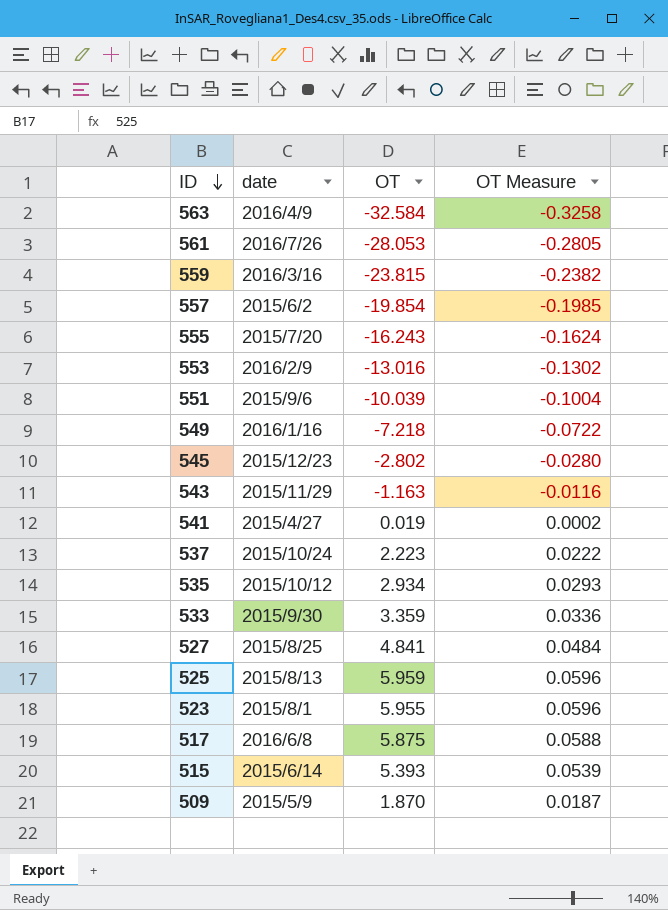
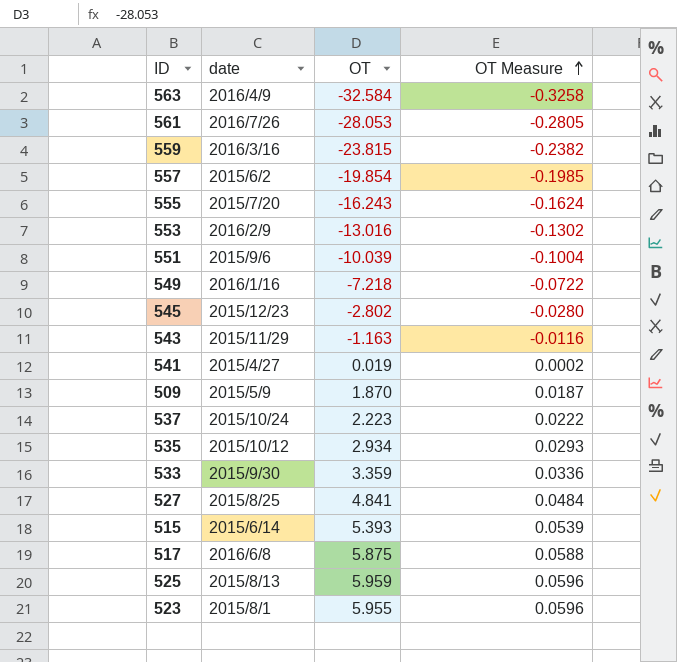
row order: ID descending -> OT Measure ascending

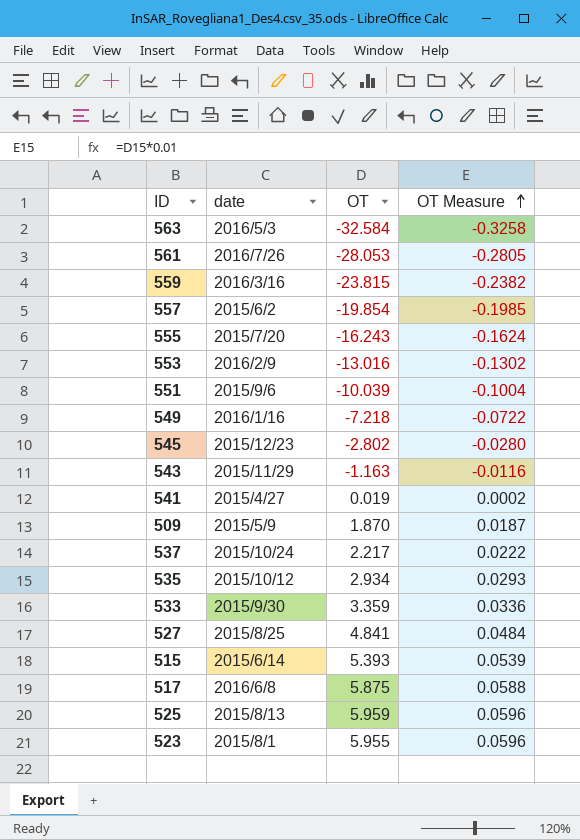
563 | date: 2016/4/9 -> 2016/5/3
537 | OT: 2.223 -> 2.217

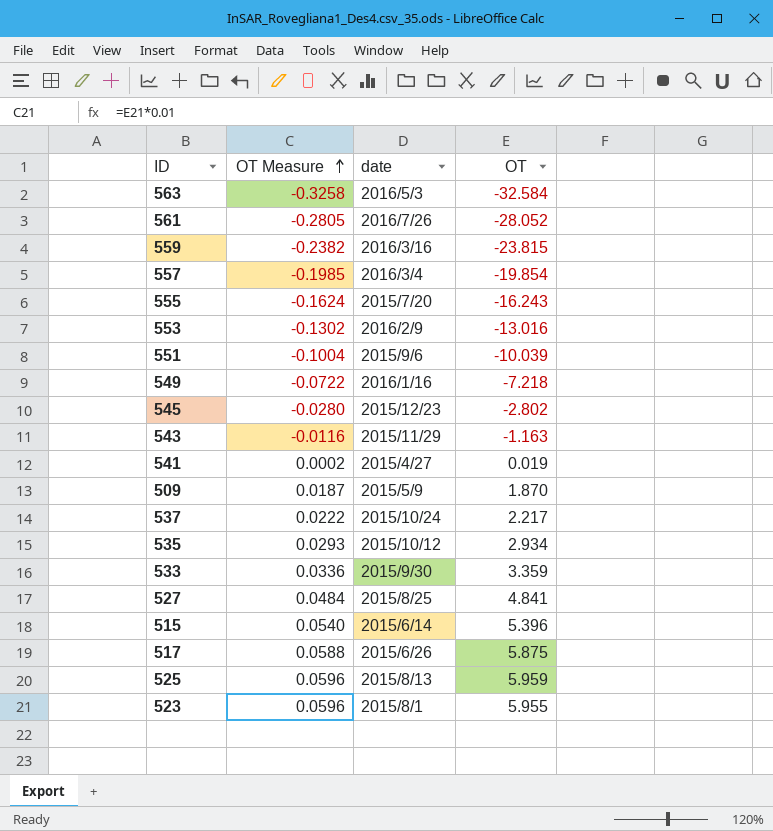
column OT Measure | position: 4 -> 2
561 | OT: -28.053 -> -28.052
557 | date: 2015/6/2 -> 2016/3/4
515 | OT Measure: 0.0539 -> 0.0540
515 | OT: 5.393 -> 5.396
517 | date: 2016/6/8 -> 2015/6/26

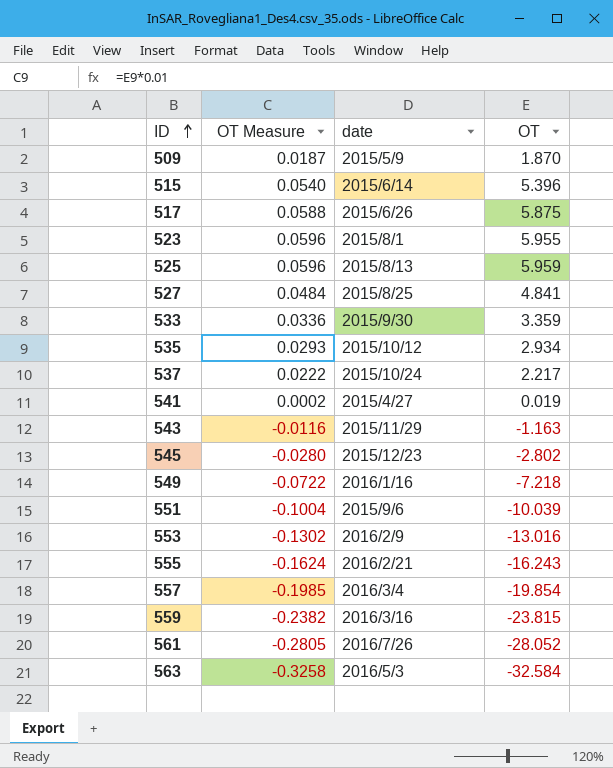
row order: OT Measure ascending -> ID ascending
555 | date: 2015/7/20 -> 2016/2/21

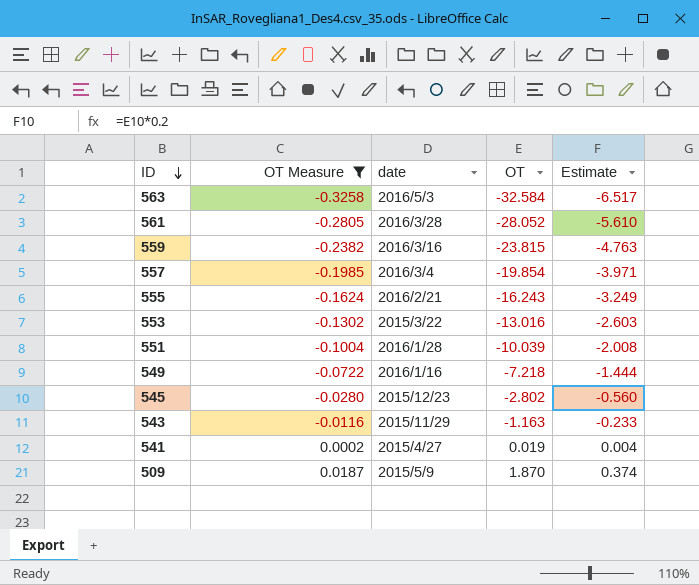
filter: none -> OT Measure <= 0.0187
row order: ID ascending -> ID descending
column Estimate | formula: none -> [OT] * 0.2
561 | date: 2016/7/26 -> 2016/3/28
553 | date: 2016/2/9 -> 2015/3/22
551 | date: 2015/9/6 -> 2016/1/28

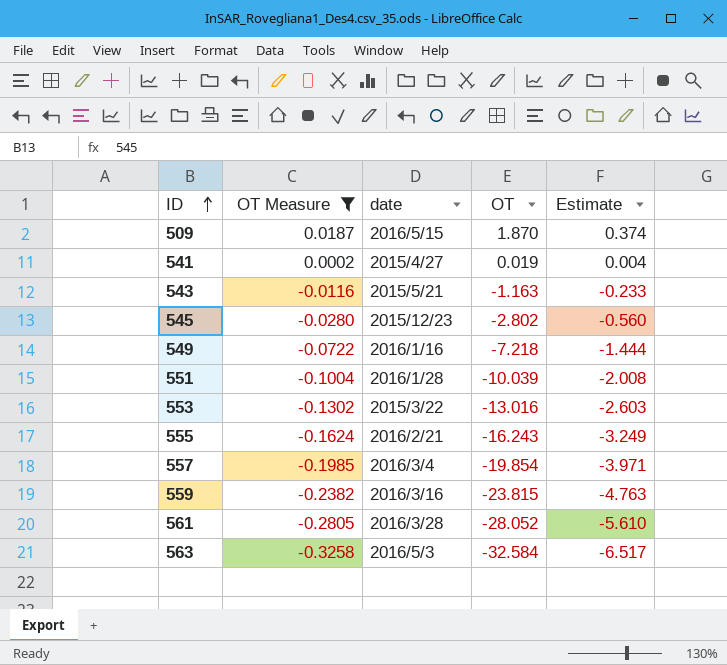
row order: ID descending -> ID ascending
509 | date: 2015/5/9 -> 2016/5/15
543 | date: 2015/11/29 -> 2015/5/21

